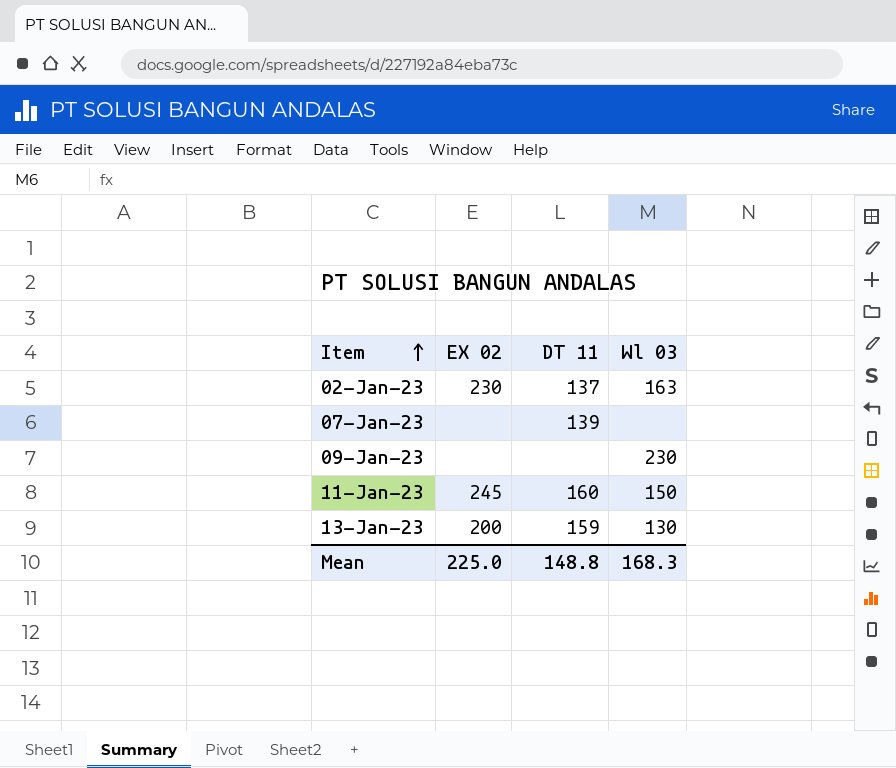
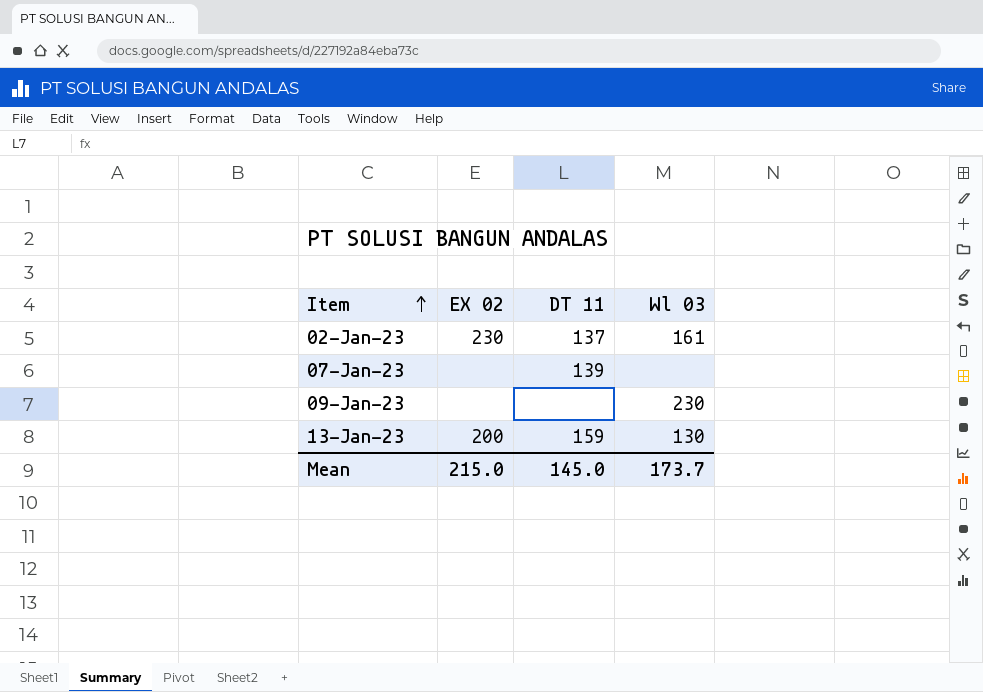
row 11-Jan-23: 245 | 160 | 150 -> none
02-Jan-23 | Wl 03: 163 -> 161
Mean | EX 02: 225.0 -> 215.0
Mean | DT 11: 148.8 -> 145.0
Mean | Wl 03: 168.3 -> 173.7

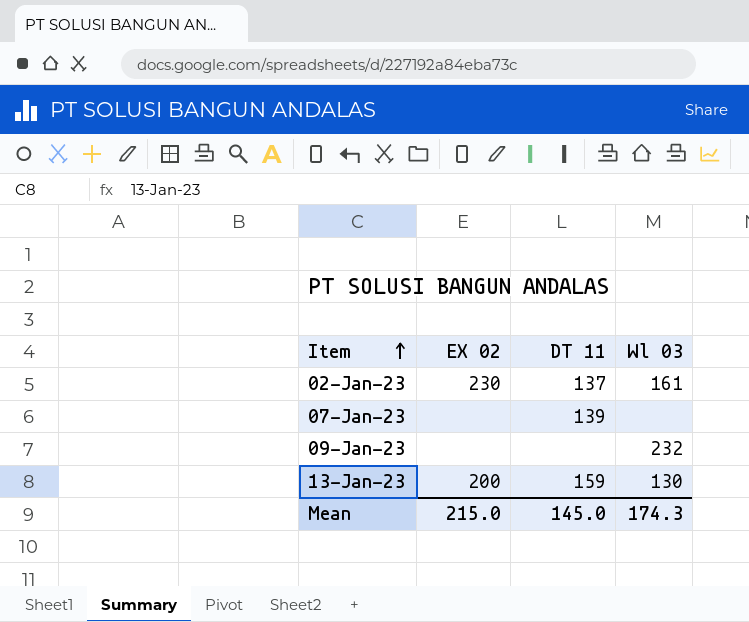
09-Jan-23 | Wl 03: 230 -> 232
Mean | Wl 03: 173.7 -> 174.3

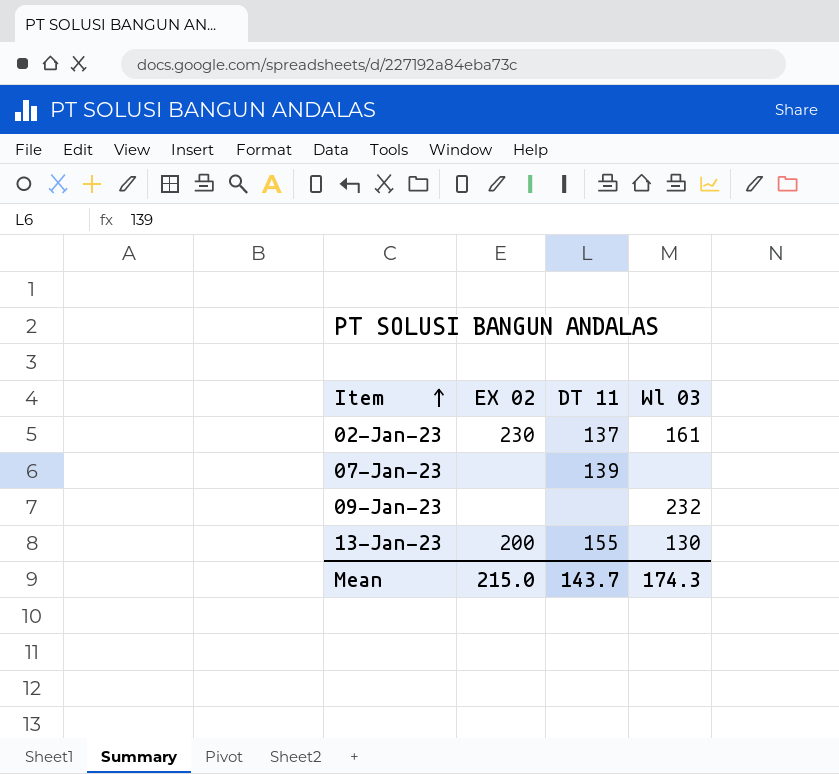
13-Jan-23 | DT 11: 159 -> 155
Mean | DT 11: 145.0 -> 143.7

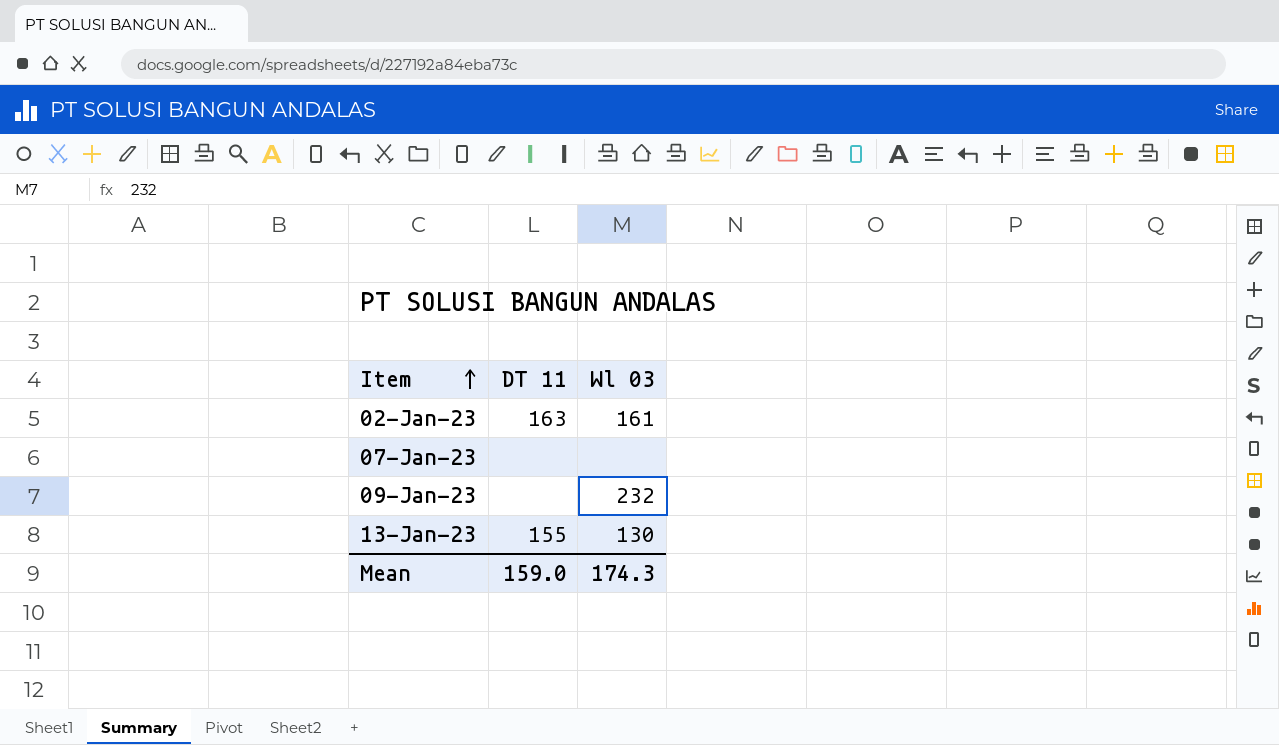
column EX 02 | position: 2 -> none
02-Jan-23 | DT 11: 137 -> 163
07-Jan-23 | DT 11: 139 -> none
Mean | DT 11: 143.7 -> 159.0

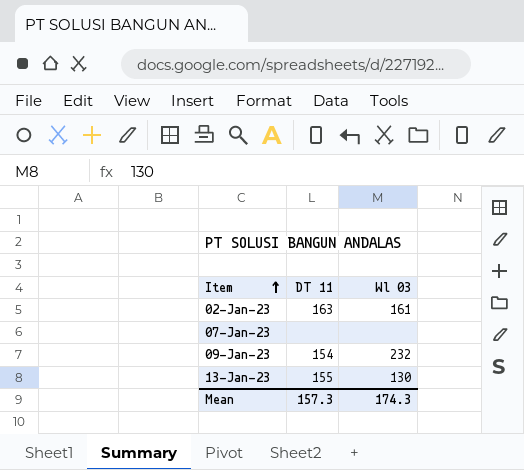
09-Jan-23 | DT 11: none -> 154
Mean | DT 11: 159.0 -> 157.3

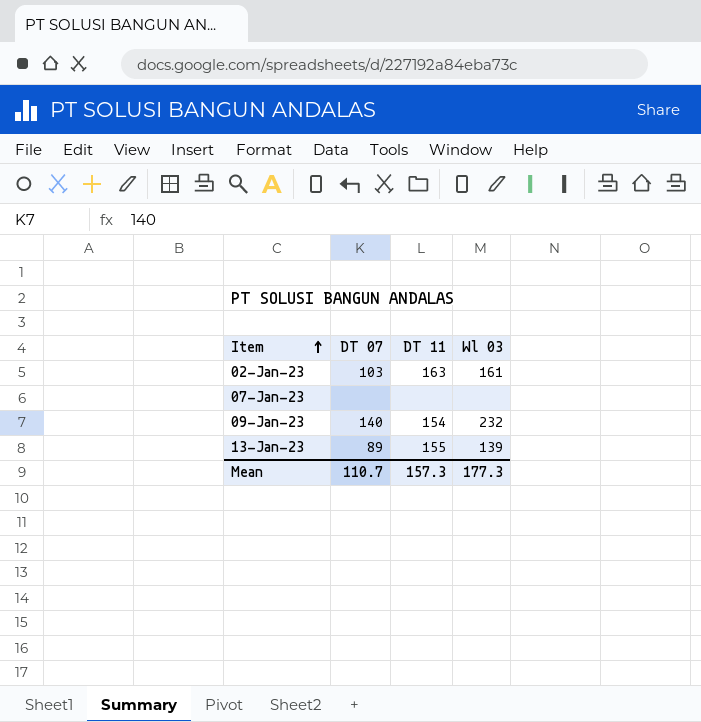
column DT 07 | position: none -> 2
13-Jan-23 | Wl 03: 130 -> 139
Mean | Wl 03: 174.3 -> 177.3

